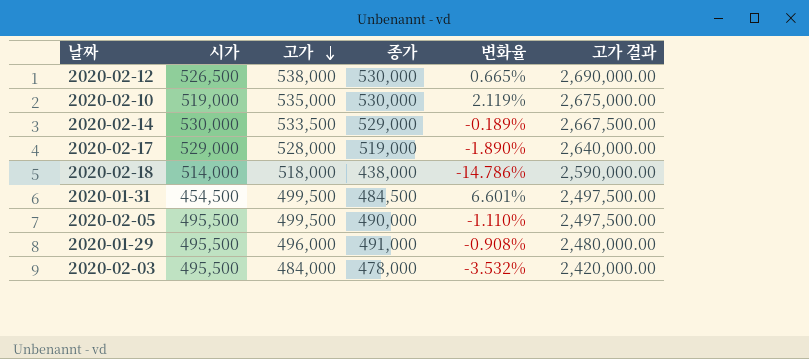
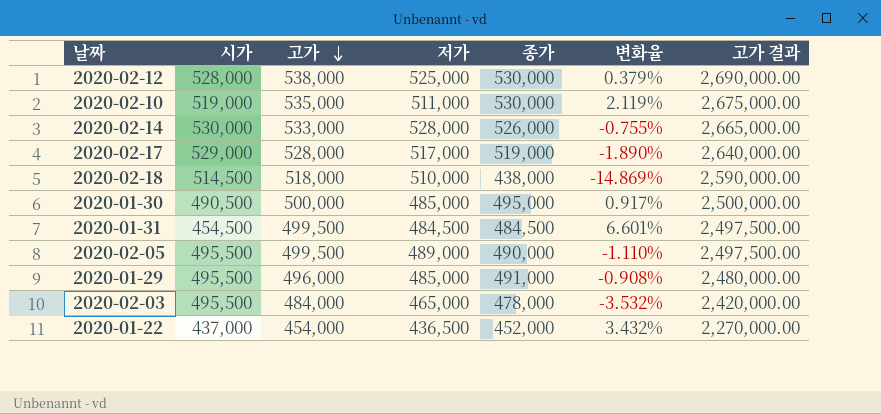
column 저가 | position: none -> 4
2020-02-12 | 시가: 526,500 -> 528,000
2020-02-12 | 변화율: 0.665% -> 0.379%
2020-02-14 | 고가: 533,500 -> 533,000
2020-02-14 | 종가: 529,000 -> 526,000
2020-02-14 | 변화율: -0.189% -> -0.755%
2020-02-14 | 고가 결과: 2,667,500.00 -> 2,665,000.00
2020-02-18 | 시가: 514,000 -> 514,500
2020-02-18 | 변화율: -14.786% -> -14.869%
row 2020-01-30: none -> 490,500 | 500,000 | 485,000 | 495,000 | 0.917% | 2,500,000.00
row 2020-01-22: none -> 437,000 | 454,000 | 436,500 | 452,000 | 3.432% | 2,270,000.00

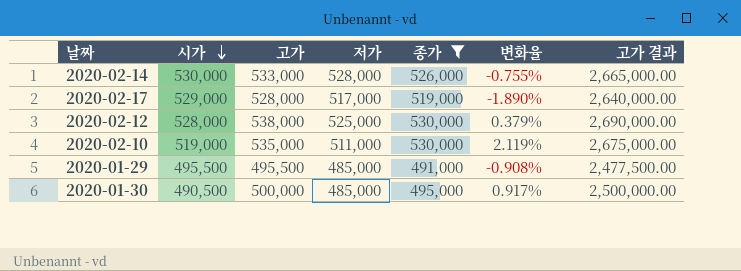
filter: none -> 종가 >= 491,000
row order: 고가 descending -> 시가 descending
2020-01-29 | 고가: 496,000 -> 495,500
2020-01-29 | 고가 결과: 2,480,000.00 -> 2,477,500.00

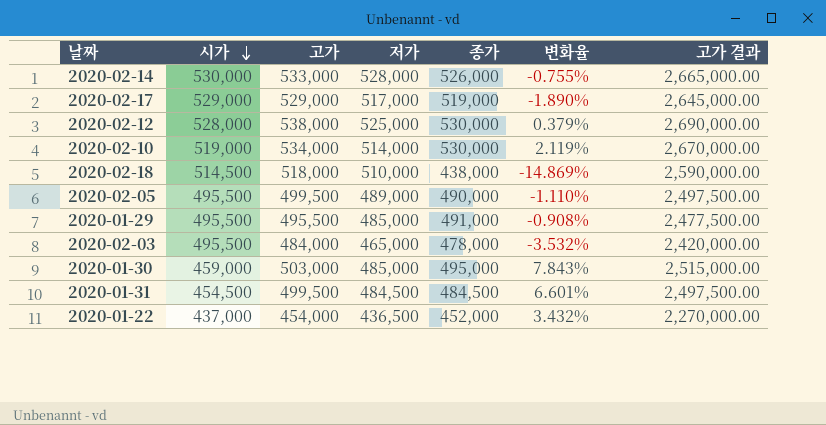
filter: 종가 >= 491,000 -> none
2020-02-17 | 고가: 528,000 -> 529,000
2020-02-17 | 고가 결과: 2,640,000.00 -> 2,645,000.00
2020-02-10 | 고가: 535,000 -> 534,000
2020-02-10 | 저가: 511,000 -> 514,000
2020-02-10 | 고가 결과: 2,675,000.00 -> 2,670,000.00
2020-01-30 | 시가: 490,500 -> 459,000
2020-01-30 | 고가: 500,000 -> 503,000
2020-01-30 | 변화율: 0.917% -> 7.843%
2020-01-30 | 고가 결과: 2,500,000.00 -> 2,515,000.00

